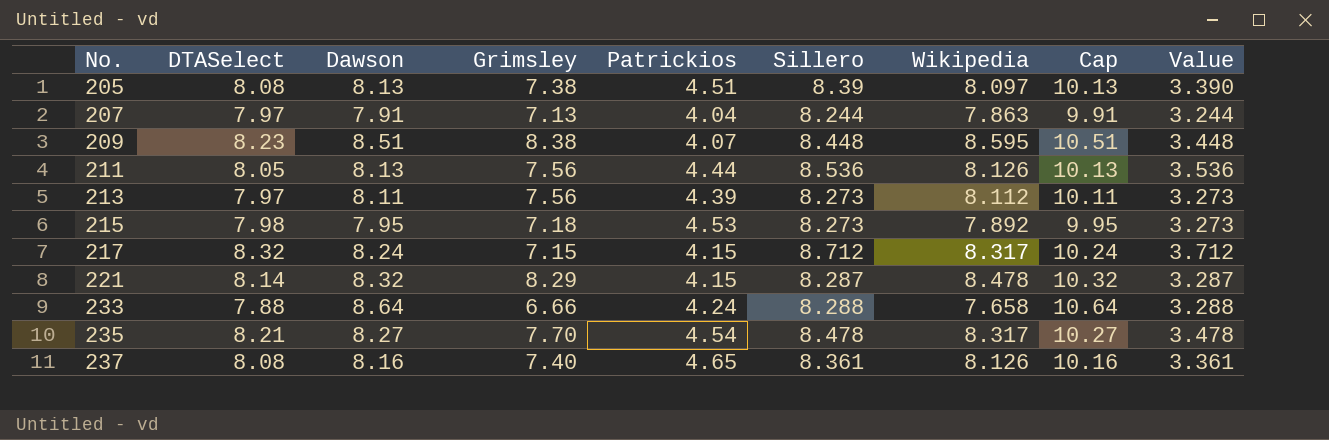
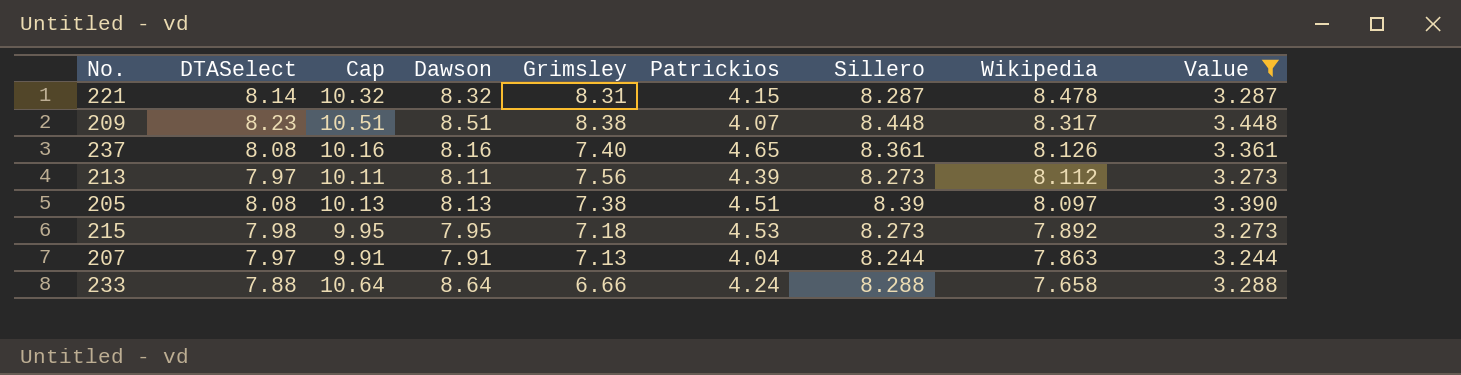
filter: none -> Value <= 3.448
row order: No. ascending -> Wikipedia descending
column Cap | position: 8 -> 3
221 | Grimsley: 8.29 -> 8.31
209 | Wikipedia: 8.595 -> 8.317

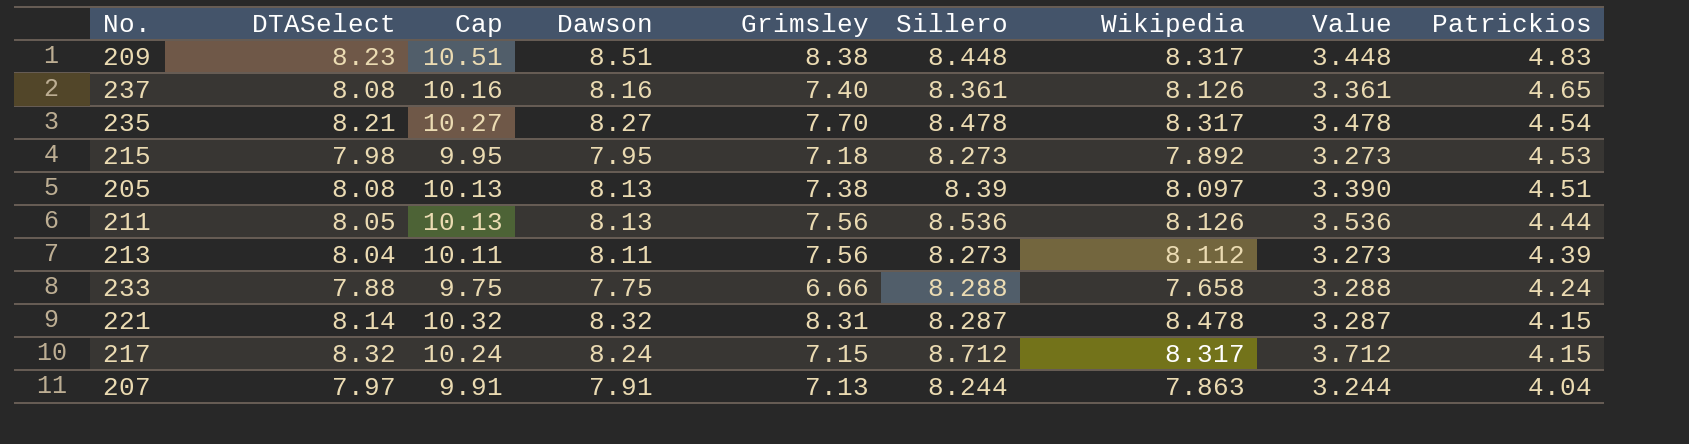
filter: Value <= 3.448 -> none
row order: Wikipedia descending -> Patrickios descending
column Patrickios | position: 6 -> 9
209 | Patrickios: 4.07 -> 4.83
213 | DTASelect: 7.97 -> 8.04
233 | Cap: 10.64 -> 9.75
233 | Dawson: 8.64 -> 7.75

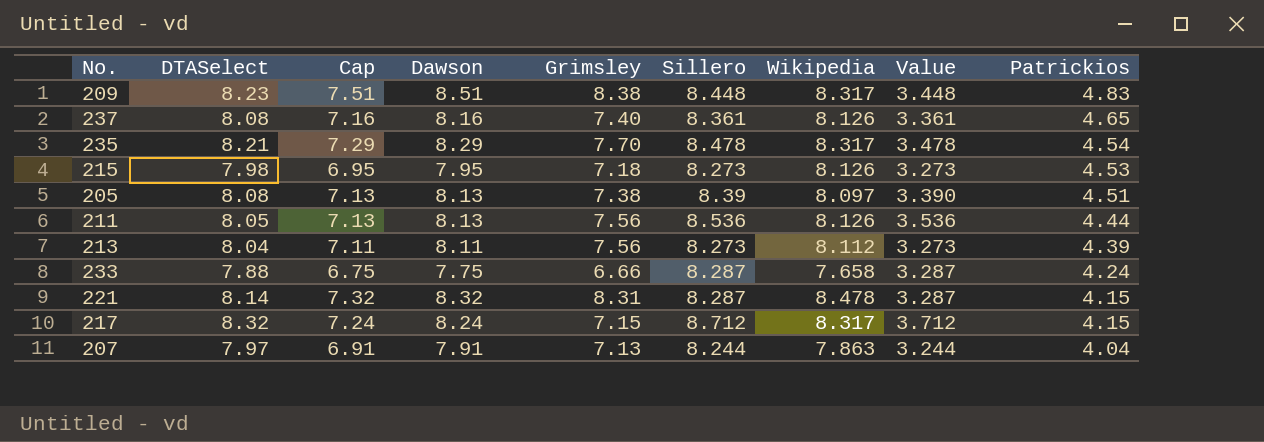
column Cap | formula: [Dawson] + 2 -> [Dawson] - 1
235 | Dawson: 8.27 -> 8.29
215 | Wikipedia: 7.892 -> 8.126
233 | Sillero: 8.288 -> 8.287
233 | Value: 3.288 -> 3.287

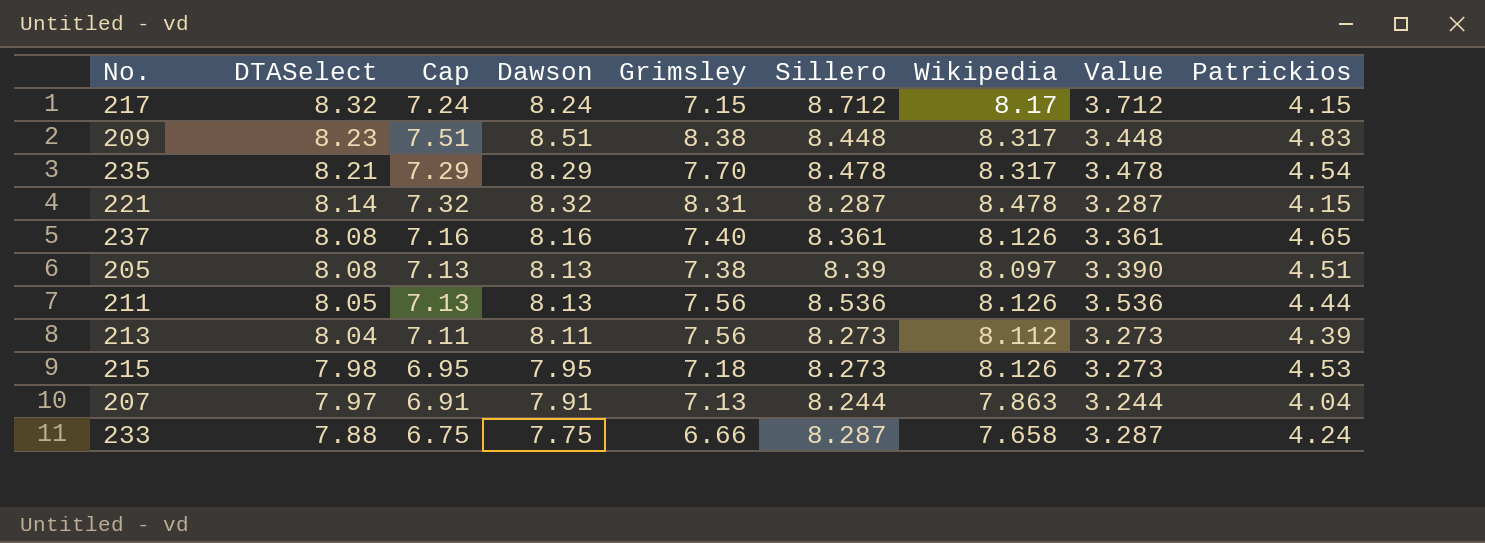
row order: Patrickios descending -> DTASelect descending
217 | Wikipedia: 8.317 -> 8.17

